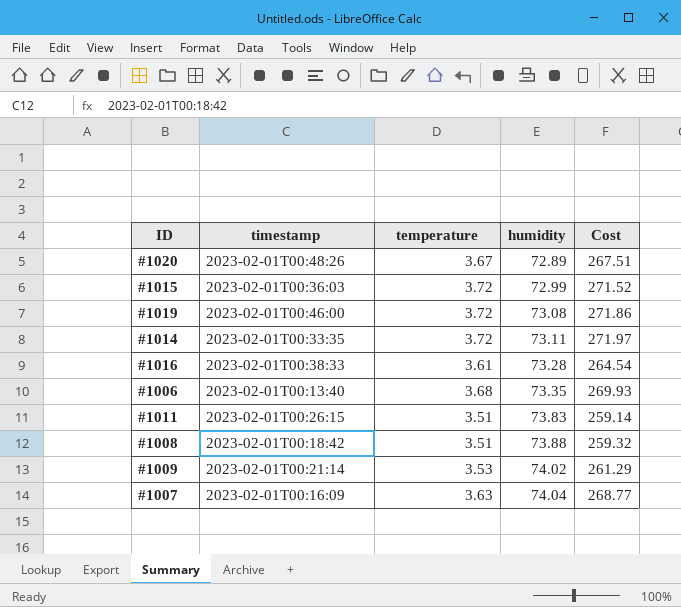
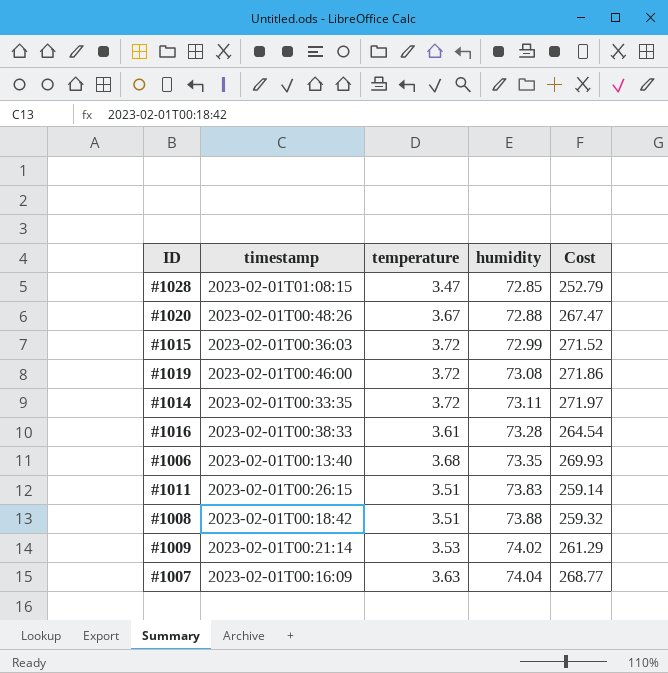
row #1028: none -> 2023-02-01T01:08:15 | 3.47 | 72.85 | 252.79
#1020 | humidity: 72.89 -> 72.88
#1020 | Cost: 267.51 -> 267.47

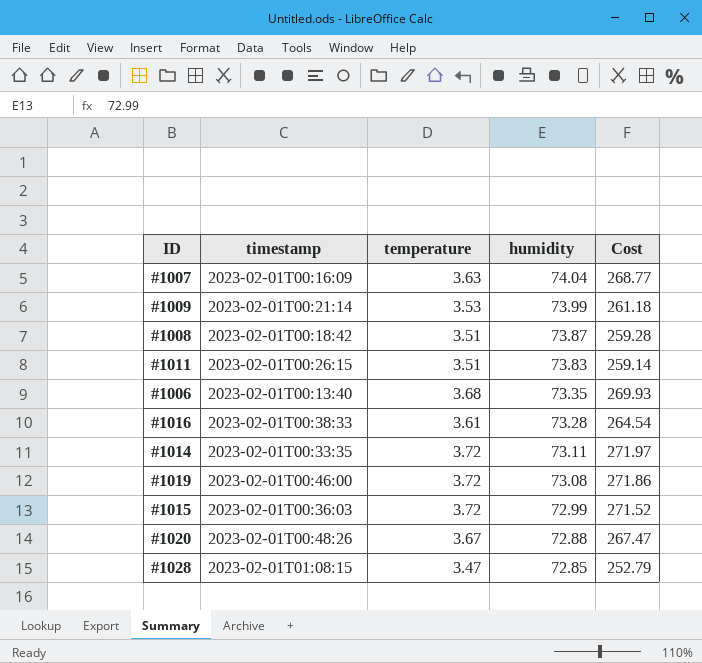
row order: humidity ascending -> humidity descending
#1009 | humidity: 74.02 -> 73.99
#1009 | Cost: 261.29 -> 261.18
#1008 | humidity: 73.88 -> 73.87
#1008 | Cost: 259.32 -> 259.28

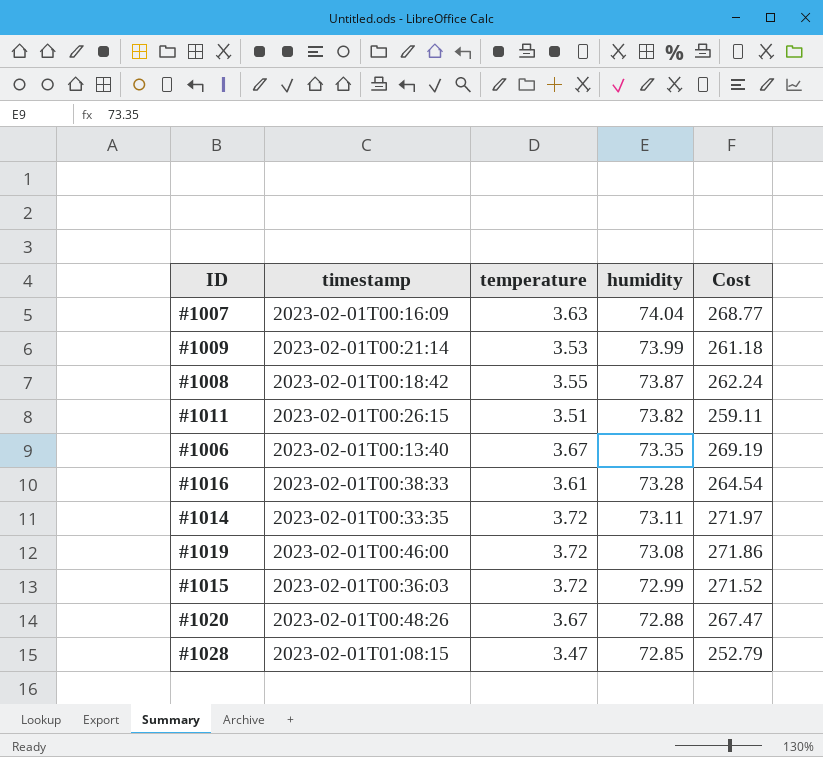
#1008 | temperature: 3.51 -> 3.55
#1008 | Cost: 259.28 -> 262.24
#1011 | humidity: 73.83 -> 73.82
#1011 | Cost: 259.14 -> 259.11
#1006 | temperature: 3.68 -> 3.67
#1006 | Cost: 269.93 -> 269.19

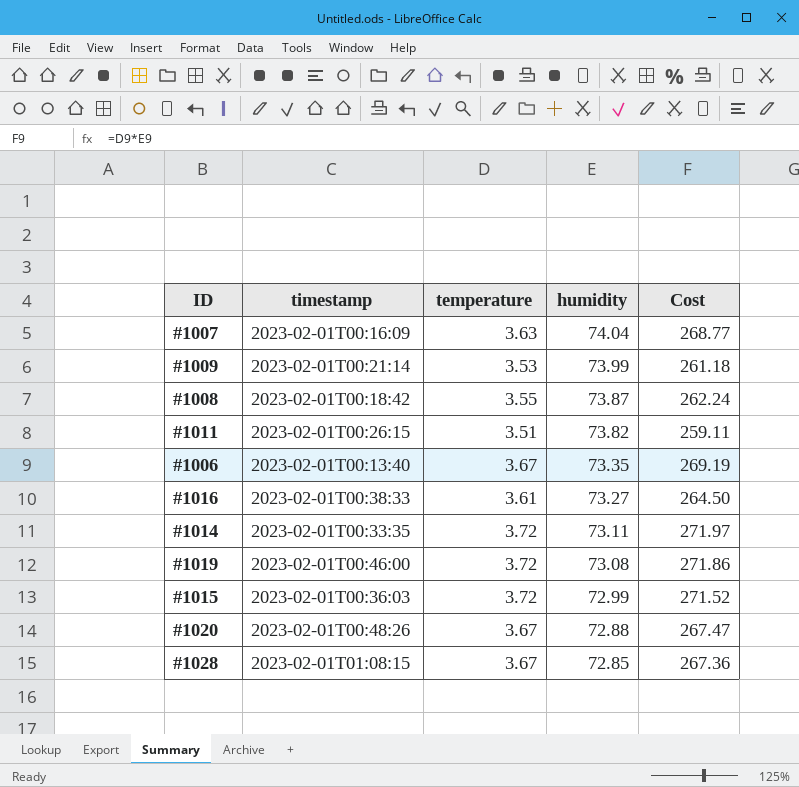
#1016 | humidity: 73.28 -> 73.27
#1016 | Cost: 264.54 -> 264.50
#1028 | temperature: 3.47 -> 3.67
#1028 | Cost: 252.79 -> 267.36

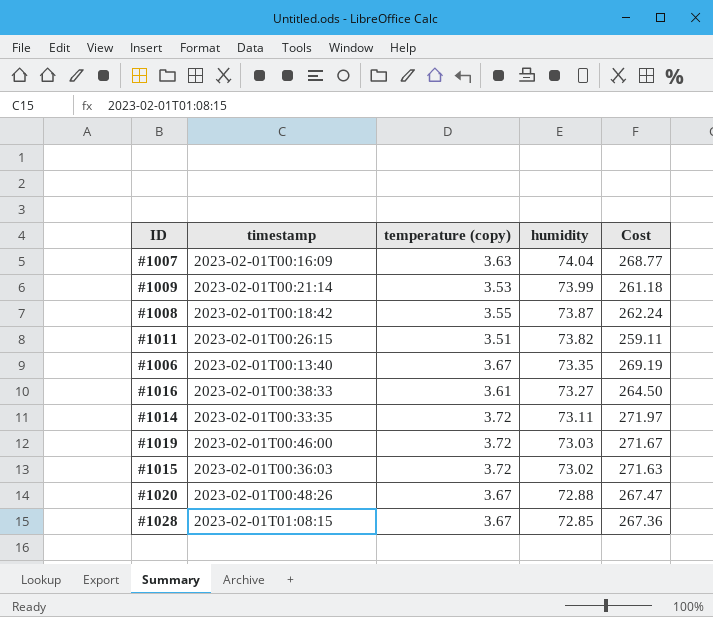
column name: temperature -> temperature (copy)
#1019 | humidity: 73.08 -> 73.03
#1019 | Cost: 271.86 -> 271.67
#1015 | humidity: 72.99 -> 73.02
#1015 | Cost: 271.52 -> 271.63

